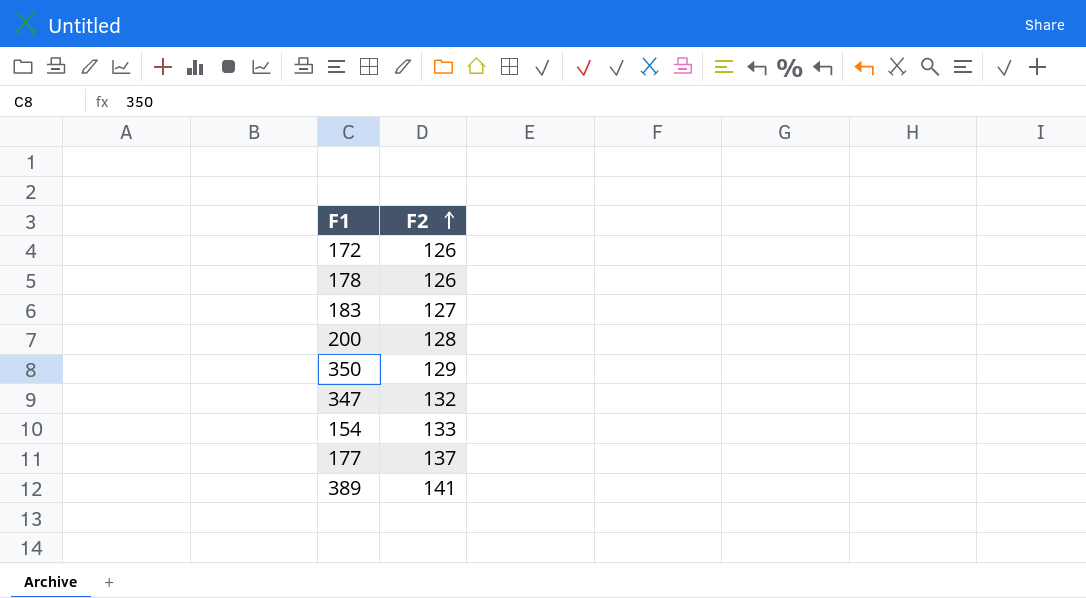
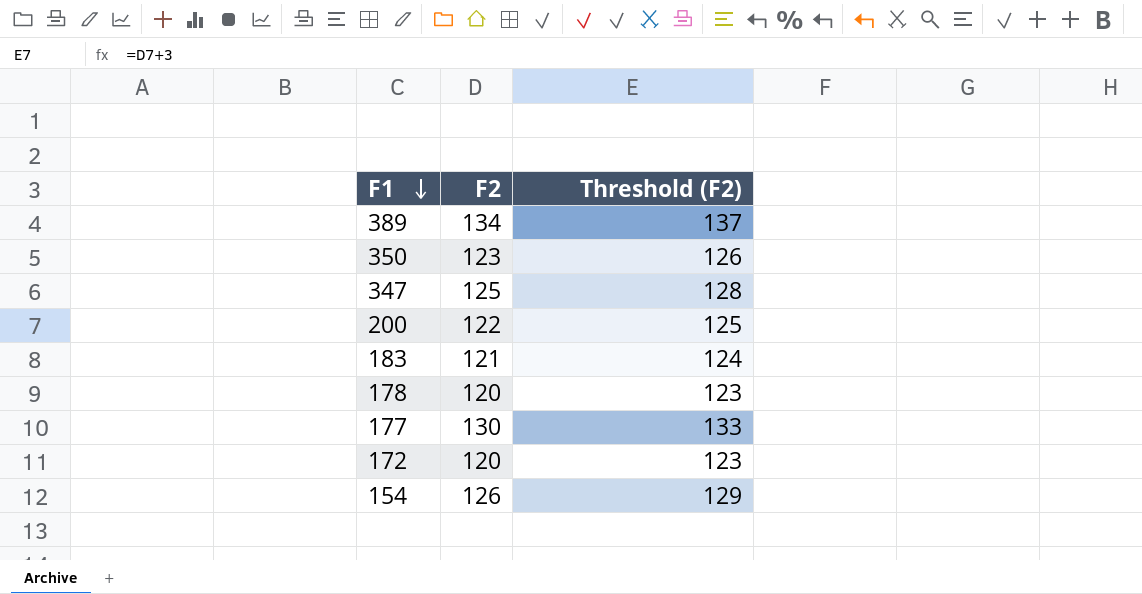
row order: F2 ascending -> F1 descending
column Threshold (F2) | formula: none -> [F2] + 3
389 | F2: 141 -> 134
350 | F2: 129 -> 123
347 | F2: 132 -> 125
200 | F2: 128 -> 122
183 | F2: 127 -> 121
178 | F2: 126 -> 120
177 | F2: 137 -> 130
172 | F2: 126 -> 120
154 | F2: 133 -> 126

